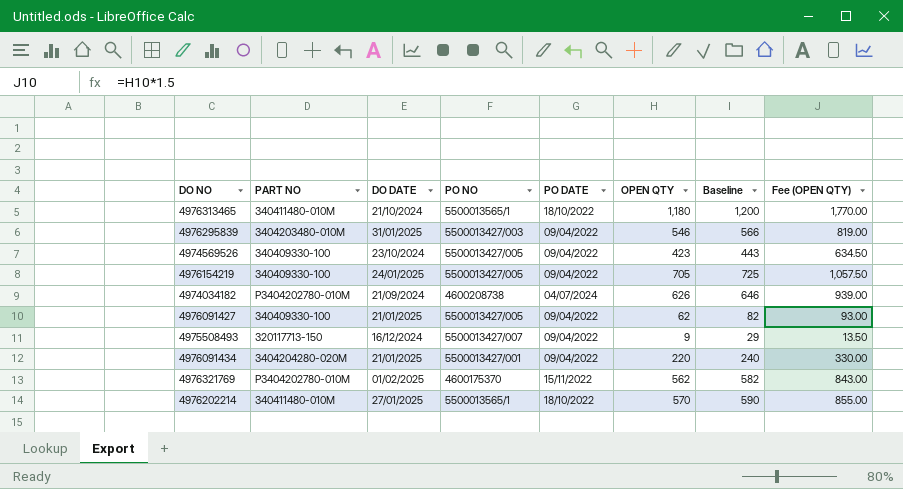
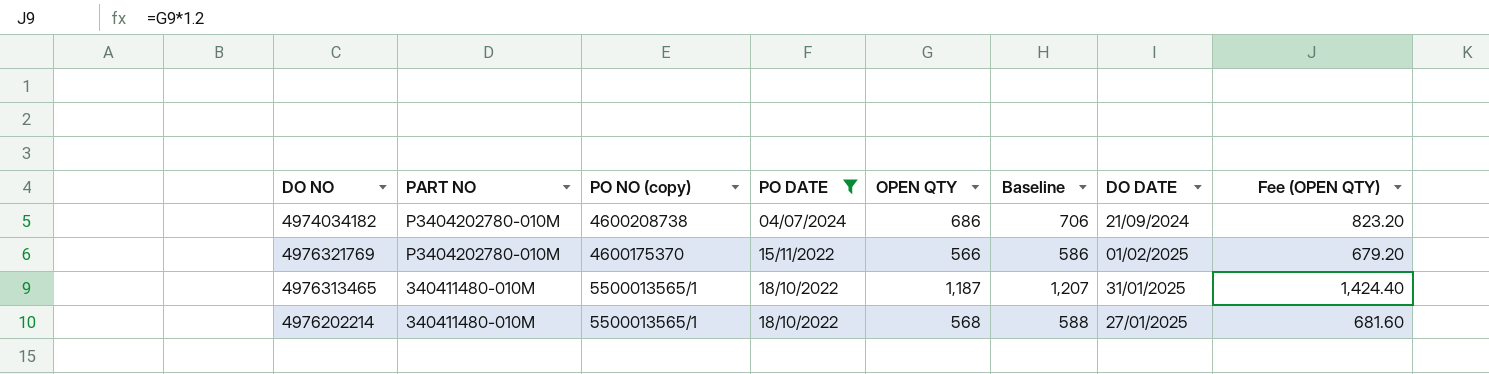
filter: none -> PO DATE != 09/04/2022
row order: none -> PART NO descending
column name: PO NO -> PO NO (copy)
column DO DATE | position: 3 -> 7
column Fee (OPEN QTY) | formula: [OPEN QTY] * 1.5 -> [OPEN QTY] * 1.2
4974034182 | OPEN QTY: 626 -> 686
4974034182 | Baseline: 646 -> 706
4976321769 | OPEN QTY: 562 -> 566
4976321769 | Baseline: 582 -> 586
4976313465 | OPEN QTY: 1,180 -> 1,187
4976313465 | Baseline: 1,200 -> 1,207
4976313465 | DO DATE: 21/10/2024 -> 31/01/2025
4976202214 | OPEN QTY: 570 -> 568
4976202214 | Baseline: 590 -> 588

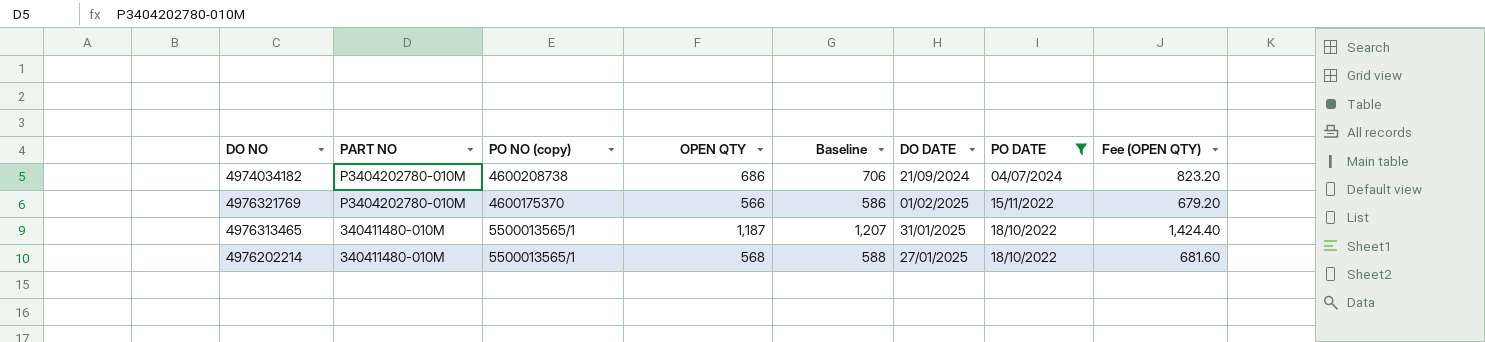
column PO DATE | position: 4 -> 7

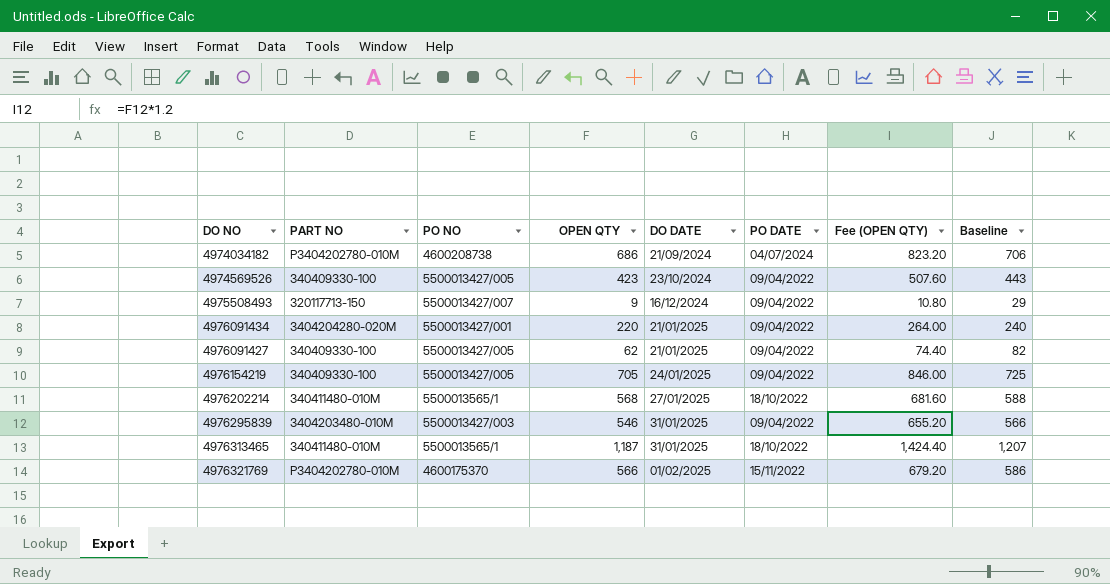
filter: PO DATE != 09/04/2022 -> none
row order: PART NO descending -> DO DATE ascending
column name: PO NO (copy) -> PO NO
column Baseline | position: 5 -> 8

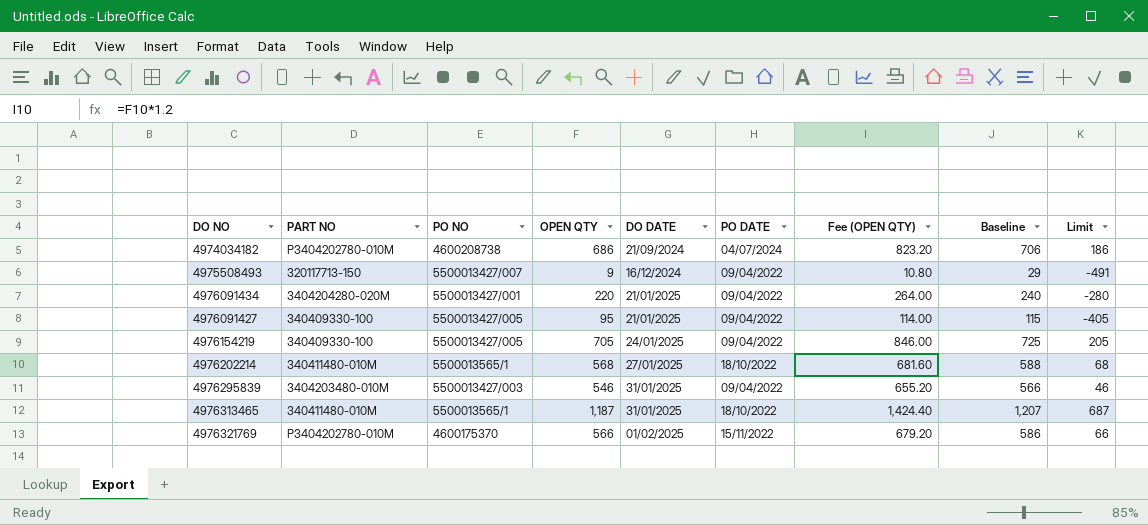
column Limit | formula: none -> [OPEN QTY] - 500
row 4974569526: 340409330-100 | 5500013427/005 | 423 | 23/10/2024 | 09/04/2022 | 507.60 | 443 -> none
4976091427 | OPEN QTY: 62 -> 95
4976091427 | Fee (OPEN QTY): 74.40 -> 114.00
4976091427 | Baseline: 82 -> 115

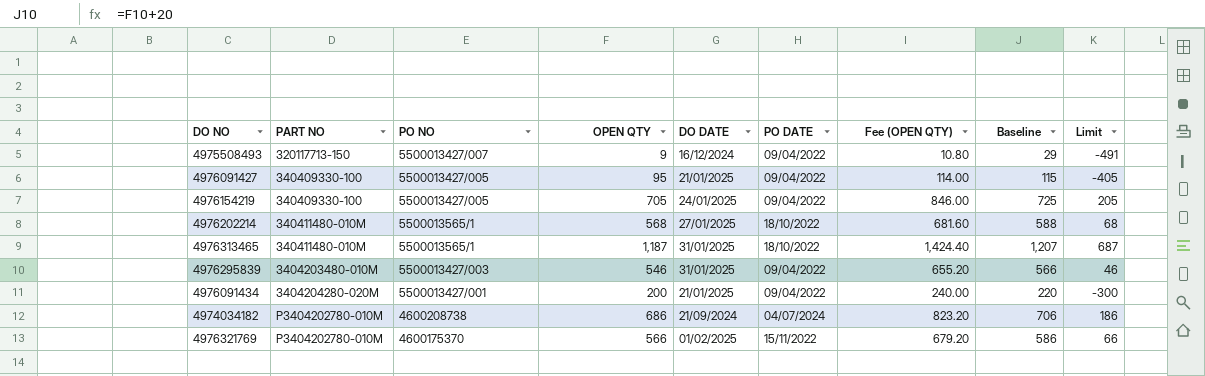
row order: DO DATE ascending -> PART NO ascending
4976091434 | OPEN QTY: 220 -> 200
4976091434 | Fee (OPEN QTY): 264.00 -> 240.00
4976091434 | Baseline: 240 -> 220
4976091434 | Limit: -280 -> -300

